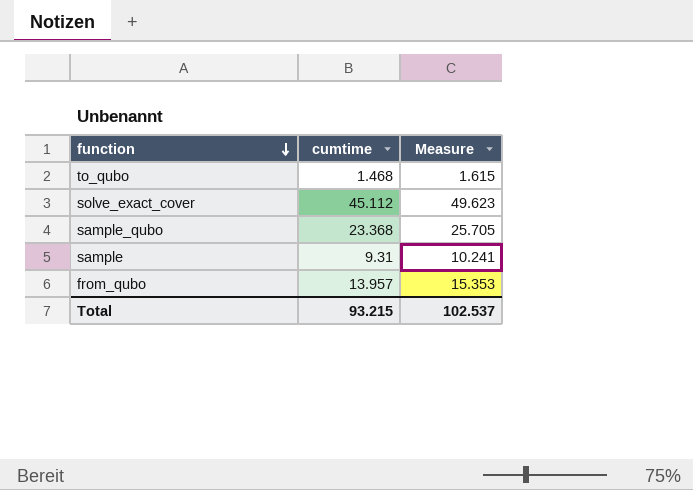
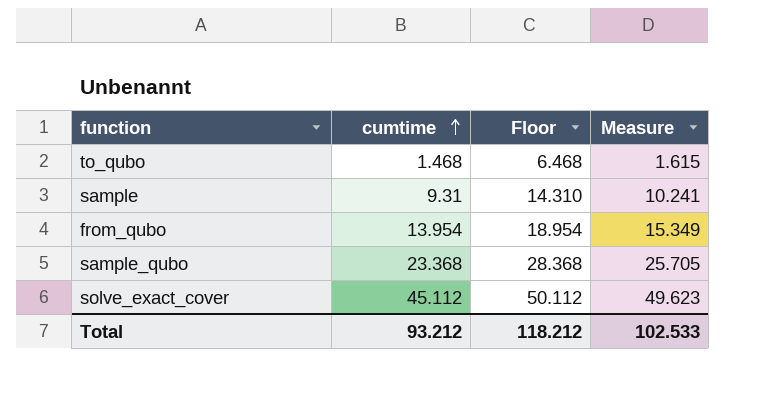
row order: function descending -> cumtime ascending
column Floor | formula: none -> [cumtime] + 5
from_qubo | cumtime: 13.957 -> 13.954
from_qubo | Measure: 15.353 -> 15.349
Total | cumtime: 93.215 -> 93.212
Total | Measure: 102.537 -> 102.533

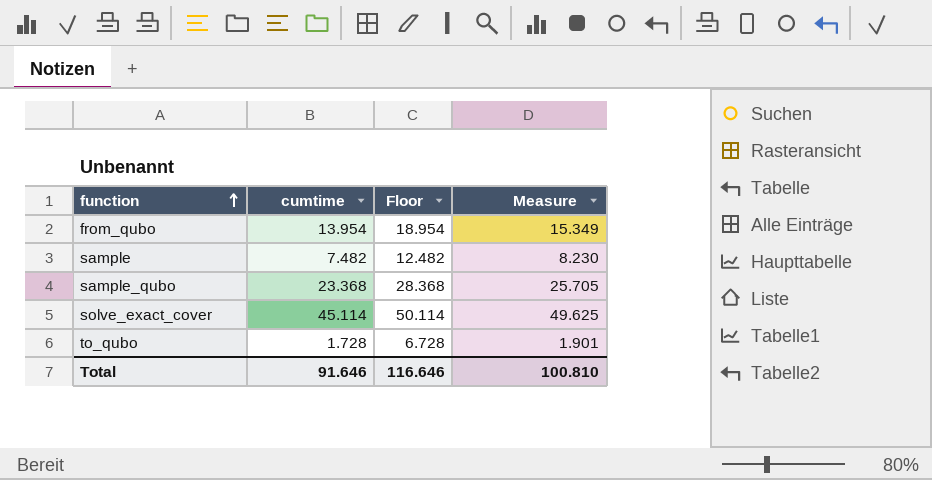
row order: cumtime ascending -> function ascending
sample | cumtime: 9.31 -> 7.482
sample | Floor: 14.310 -> 12.482
sample | Measure: 10.241 -> 8.230
solve_exact_cover | cumtime: 45.112 -> 45.114
solve_exact_cover | Floor: 50.112 -> 50.114
solve_exact_cover | Measure: 49.623 -> 49.625
to_qubo | cumtime: 1.468 -> 1.728
to_qubo | Floor: 6.468 -> 6.728
to_qubo | Measure: 1.615 -> 1.901
Total | cumtime: 93.212 -> 91.646
Total | Floor: 118.212 -> 116.646
Total | Measure: 102.533 -> 100.810

